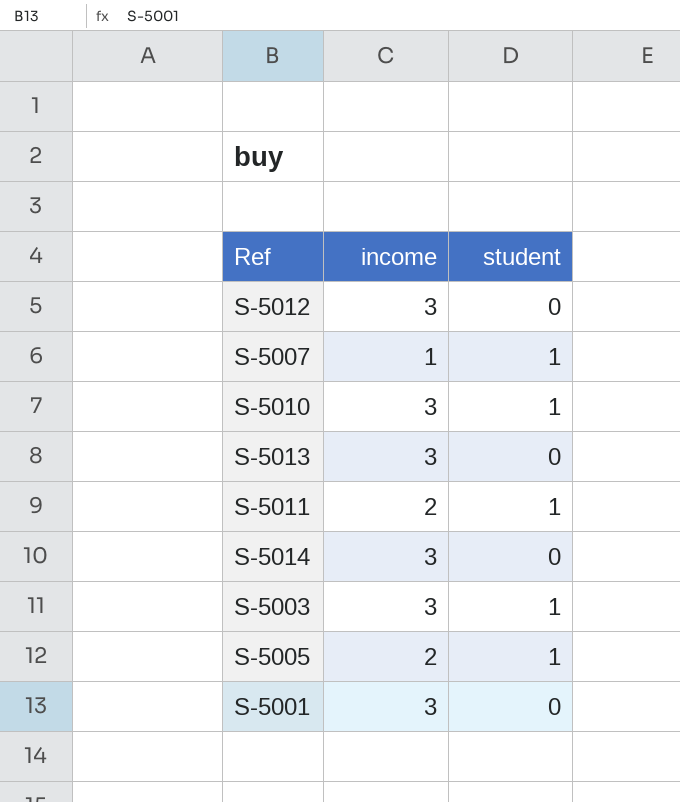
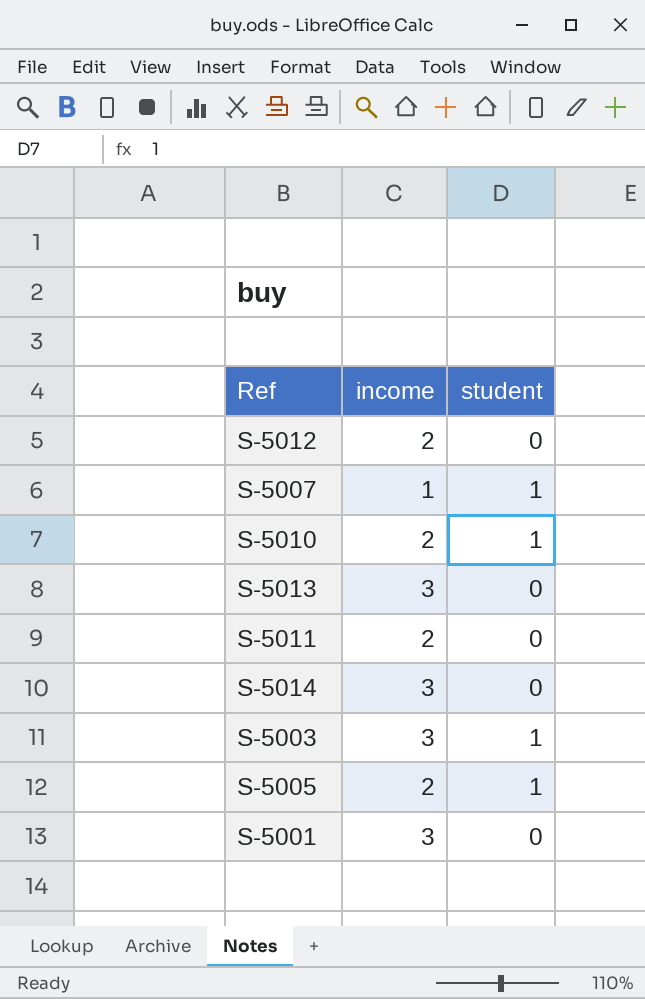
S-5012 | income: 3 -> 2
S-5010 | income: 3 -> 2
S-5011 | student: 1 -> 0

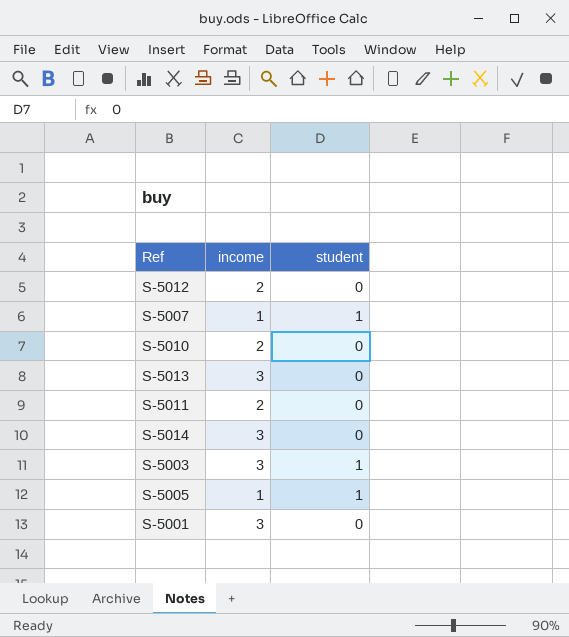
S-5010 | student: 1 -> 0
S-5005 | income: 2 -> 1

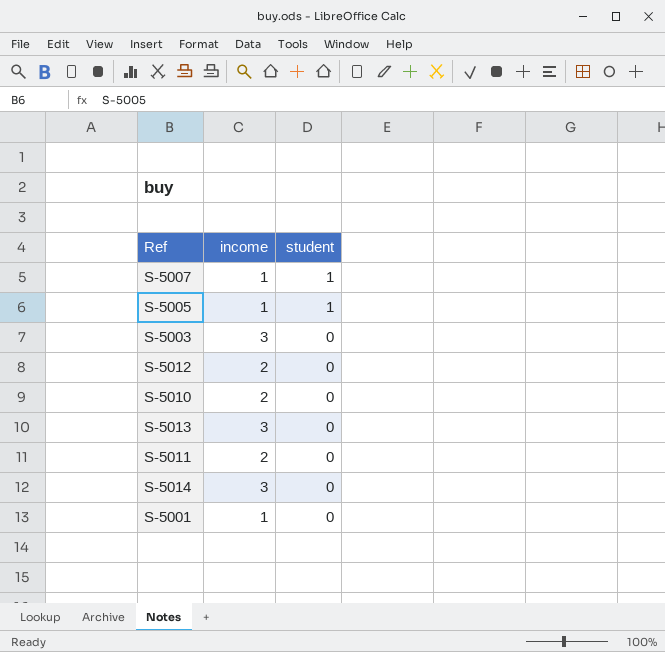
row order: none -> student descending
S-5003 | student: 1 -> 0
S-5001 | income: 3 -> 1

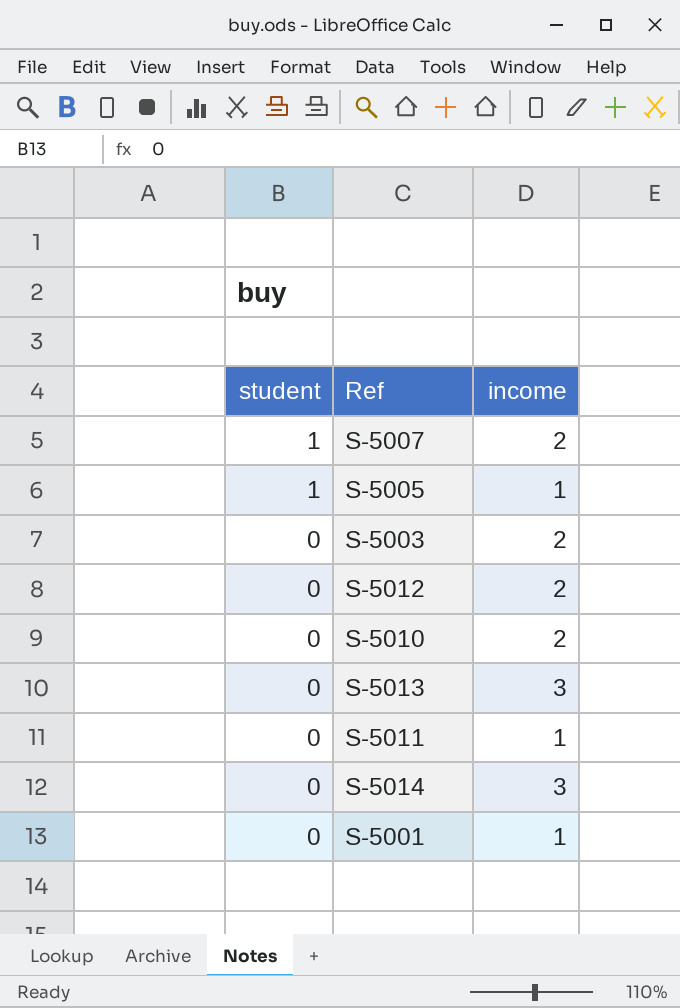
column student | position: 3 -> 1
S-5007 | income: 1 -> 2
S-5003 | income: 3 -> 2
S-5011 | income: 2 -> 1

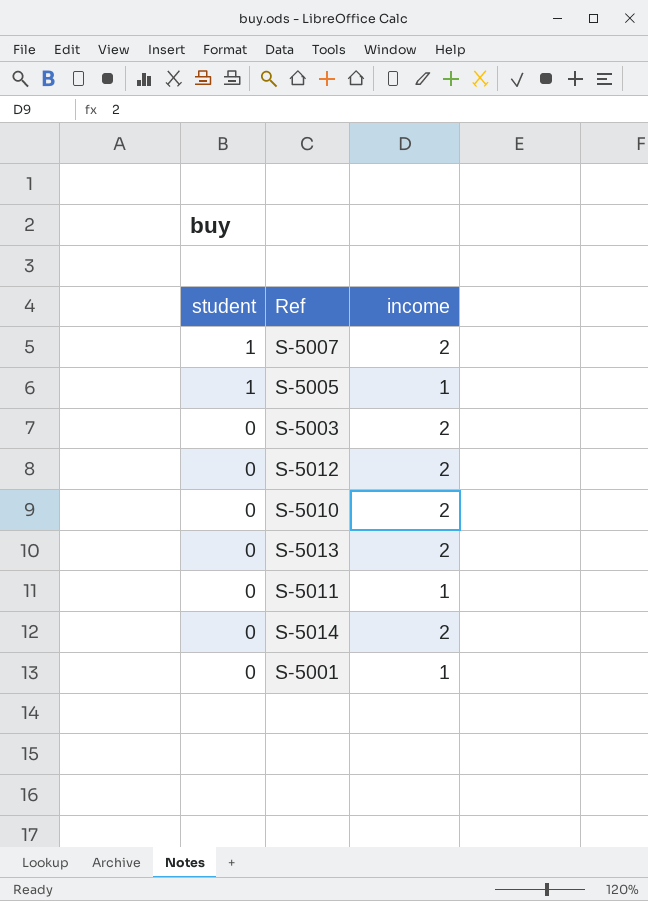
S-5013 | income: 3 -> 2
S-5014 | income: 3 -> 2

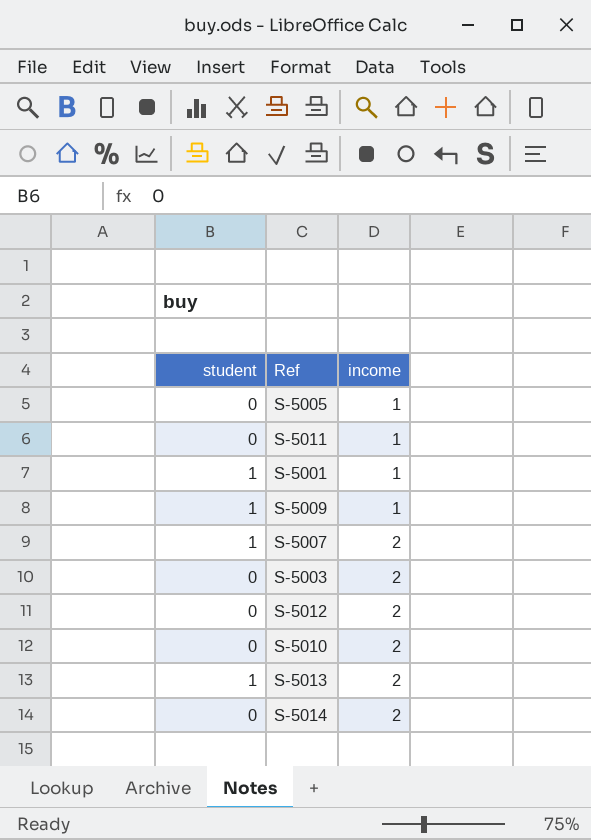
row order: student descending -> income ascending
S-5005 | student: 1 -> 0
S-5001 | student: 0 -> 1
row S-5009: none -> 1 | 1
S-5013 | student: 0 -> 1

